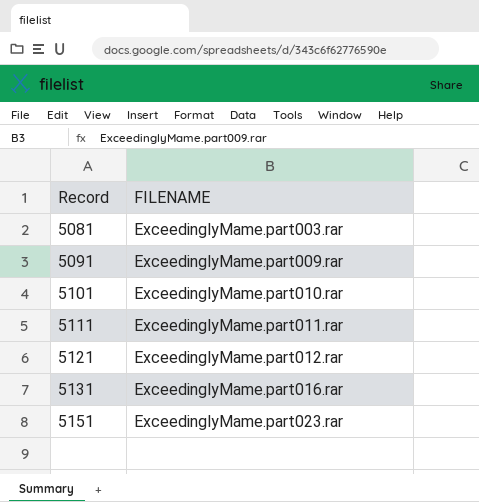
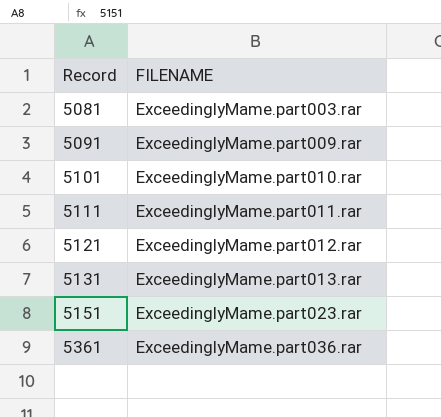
5131 | FILENAME: ExceedinglyMame.part016.rar -> ExceedinglyMame.part013.rar
row 5361: none -> ExceedinglyMame.part036.rar

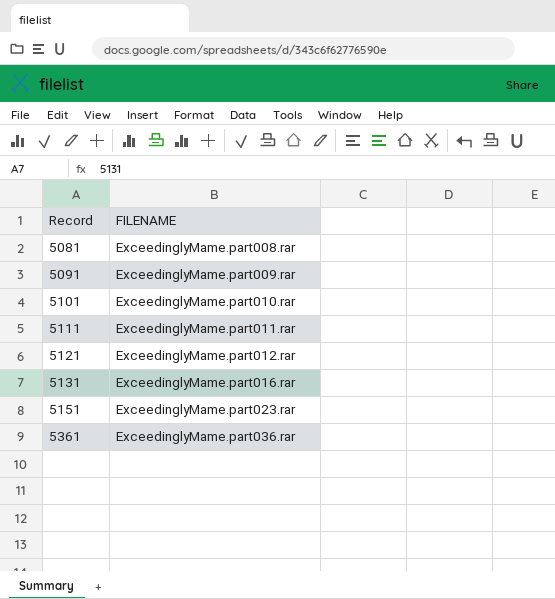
5081 | FILENAME: ExceedinglyMame.part003.rar -> ExceedinglyMame.part008.rar
5131 | FILENAME: ExceedinglyMame.part013.rar -> ExceedinglyMame.part016.rar

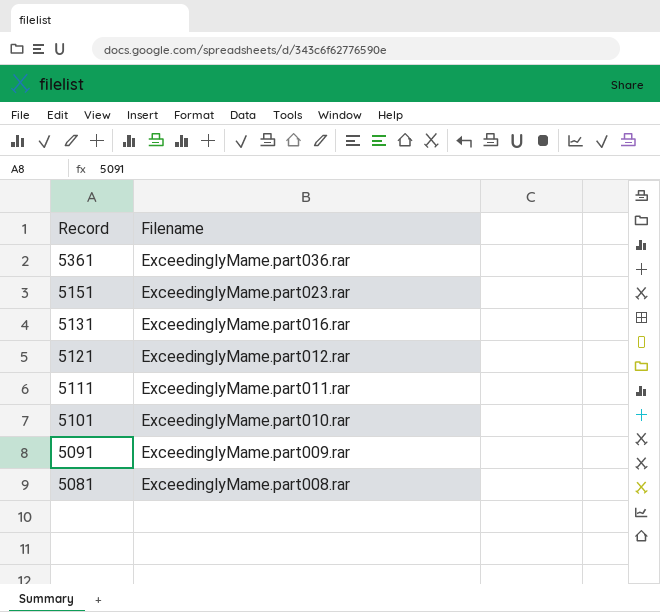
row order: Record ascending -> Record descending
column name: FILENAME -> Filename

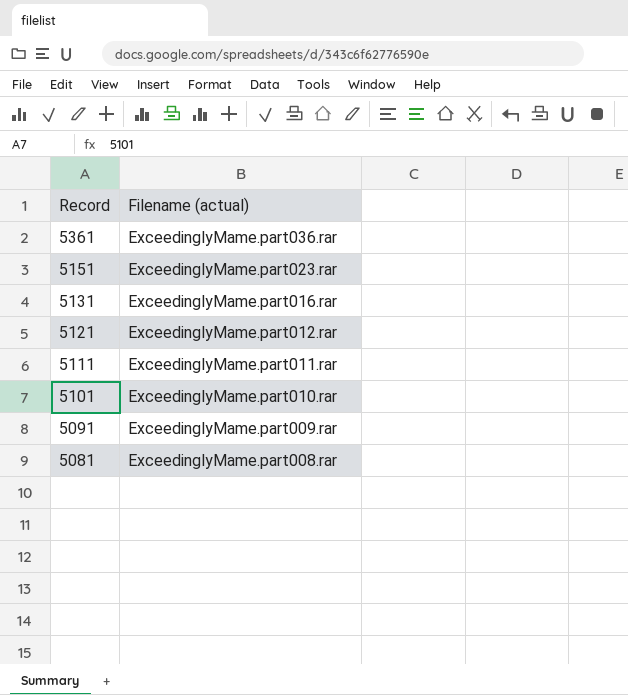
column name: Filename -> Filename (actual)

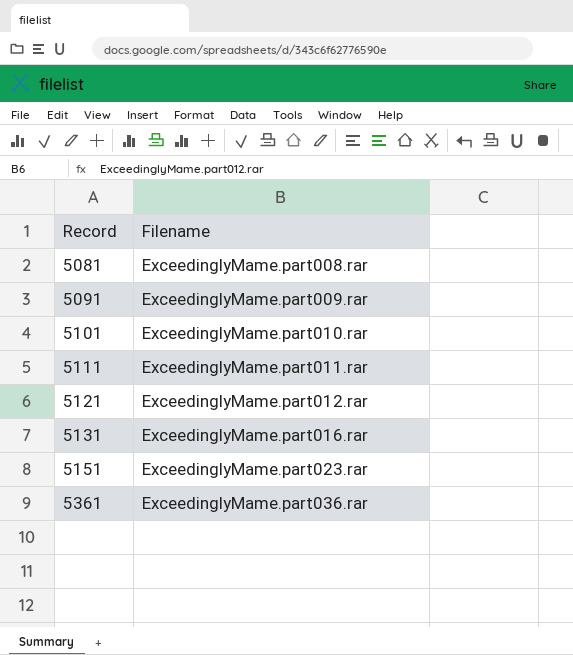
row order: Record descending -> Record ascending
column name: Filename (actual) -> Filename

